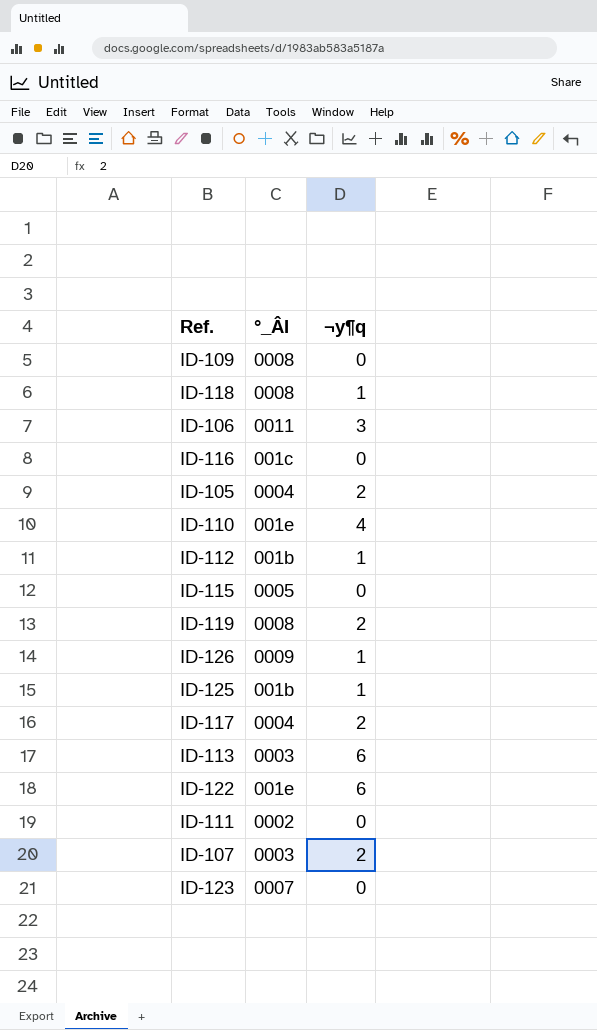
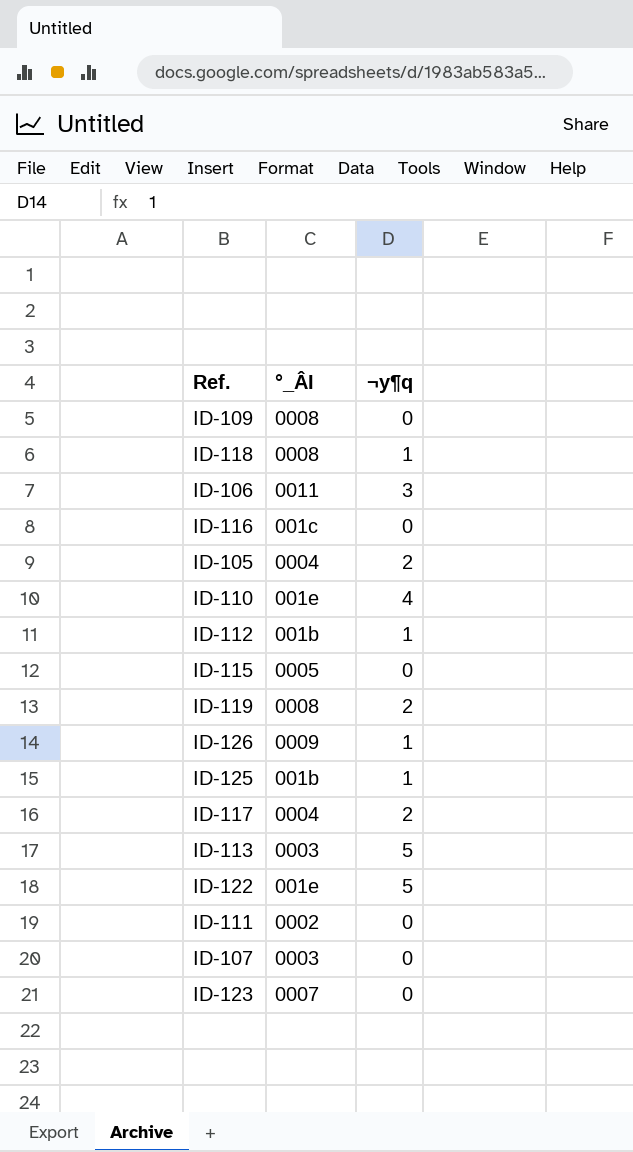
ID-113 | ¬y¶q: 6 -> 5
ID-122 | ¬y¶q: 6 -> 5
ID-107 | ¬y¶q: 2 -> 0

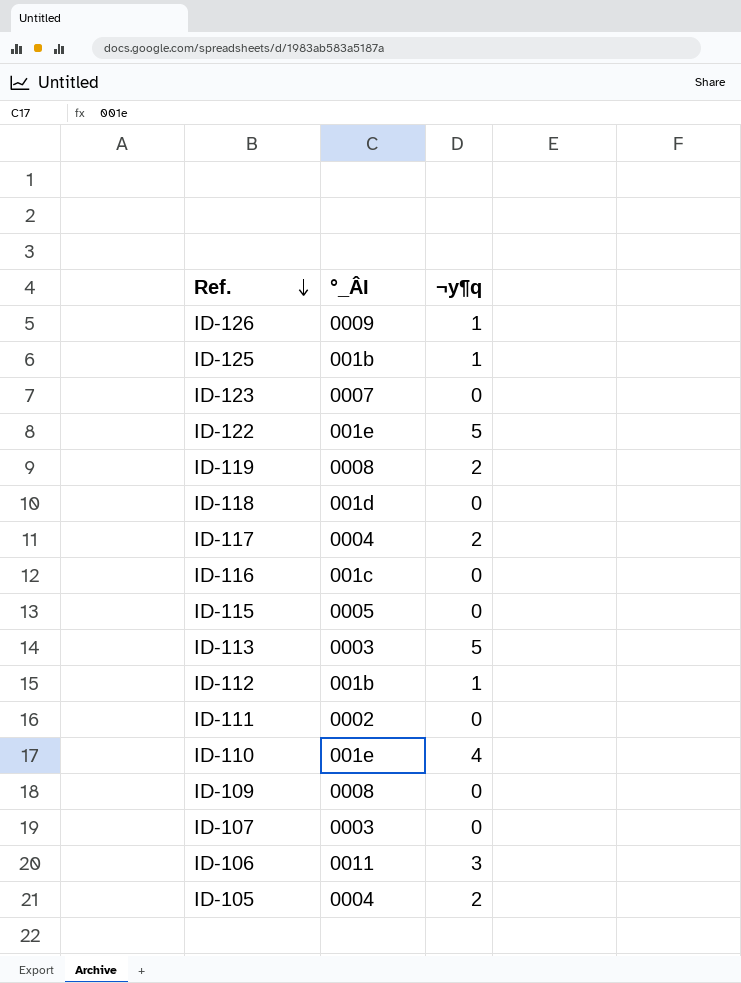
row order: none -> Ref. descending
ID-118 | °_ÂI: 0008 -> 001d
ID-118 | ¬y¶q: 1 -> 0

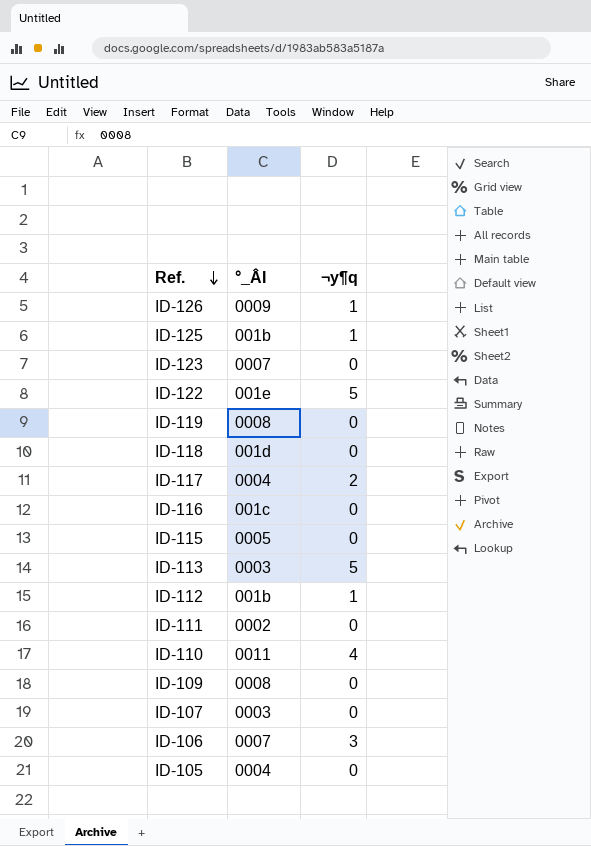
ID-119 | ¬y¶q: 2 -> 0
ID-110 | °_ÂI: 001e -> 0011
ID-106 | °_ÂI: 0011 -> 0007
ID-105 | ¬y¶q: 2 -> 0

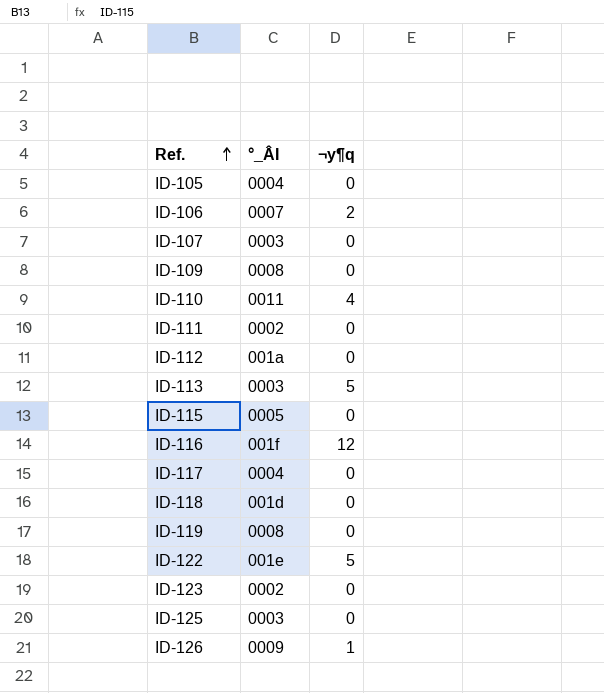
row order: Ref. descending -> Ref. ascending
ID-106 | ¬y¶q: 3 -> 2
ID-112 | °_ÂI: 001b -> 001a
ID-112 | ¬y¶q: 1 -> 0
ID-116 | °_ÂI: 001c -> 001f
ID-116 | ¬y¶q: 0 -> 12
ID-117 | ¬y¶q: 2 -> 0
ID-123 | °_ÂI: 0007 -> 0002
ID-125 | °_ÂI: 001b -> 0003
ID-125 | ¬y¶q: 1 -> 0

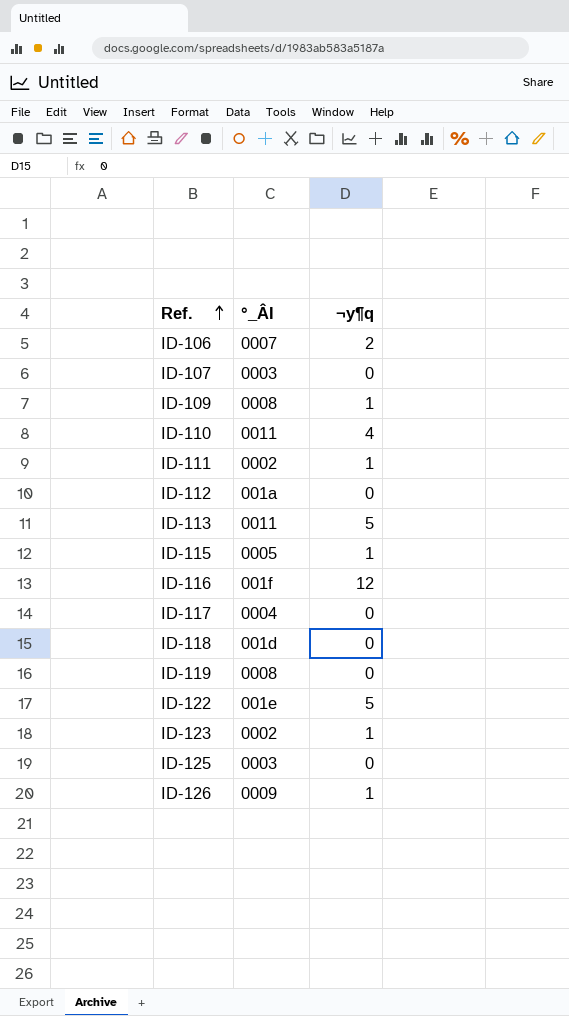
row ID-105: 0004 | 0 -> none
ID-109 | ¬y¶q: 0 -> 1
ID-111 | ¬y¶q: 0 -> 1
ID-113 | °_ÂI: 0003 -> 0011
ID-115 | ¬y¶q: 0 -> 1
ID-123 | ¬y¶q: 0 -> 1

